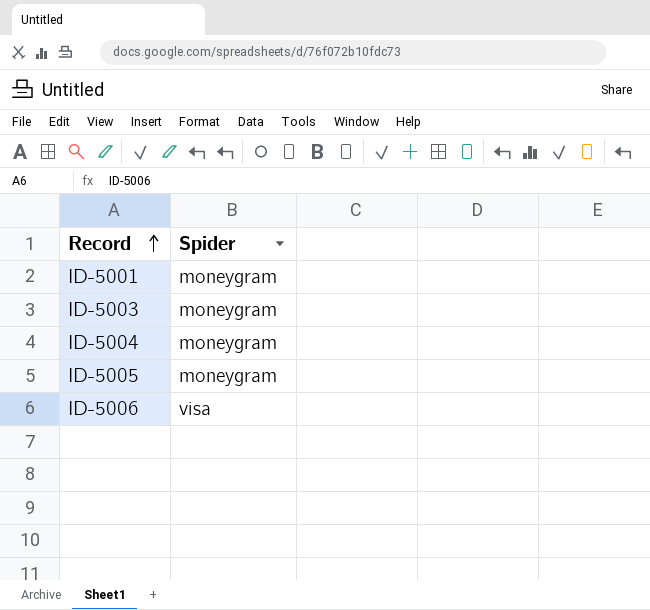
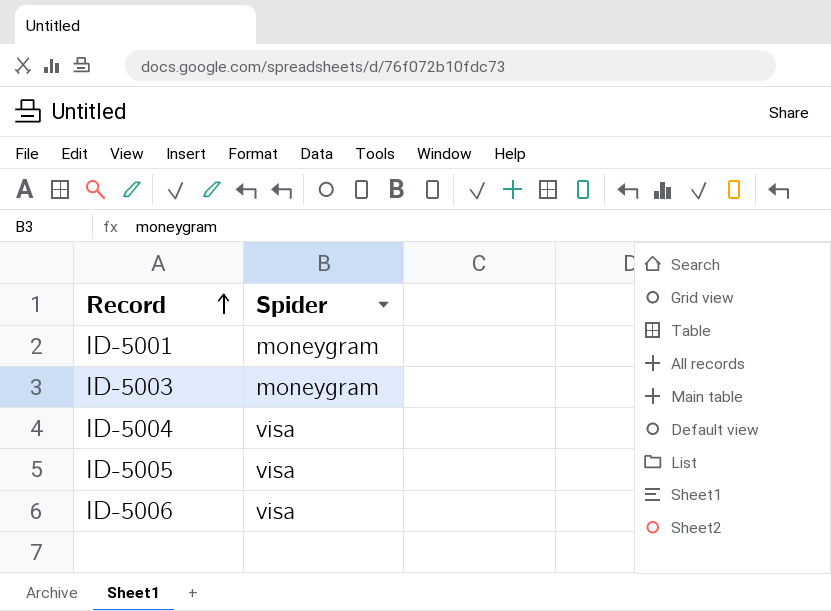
ID-5004 | Spider: moneygram -> visa
ID-5005 | Spider: moneygram -> visa

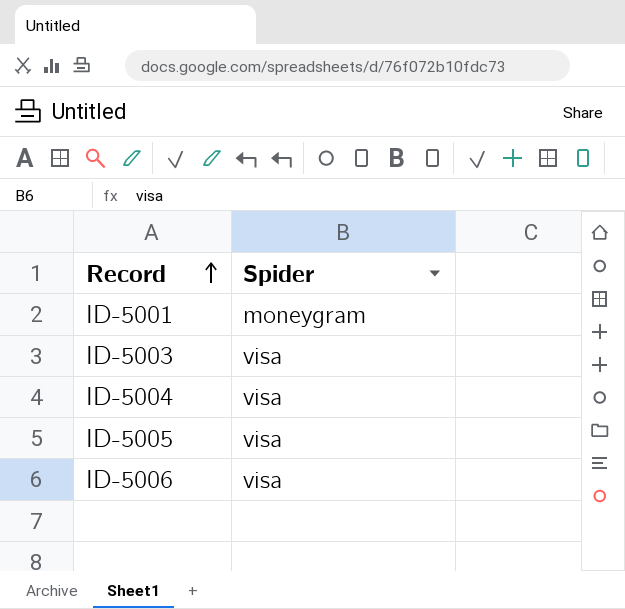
ID-5003 | Spider: moneygram -> visa

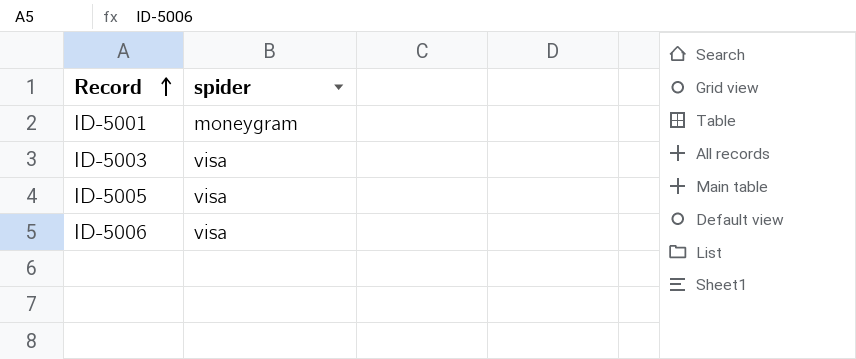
column name: Spider -> spider
row ID-5004: visa -> none

